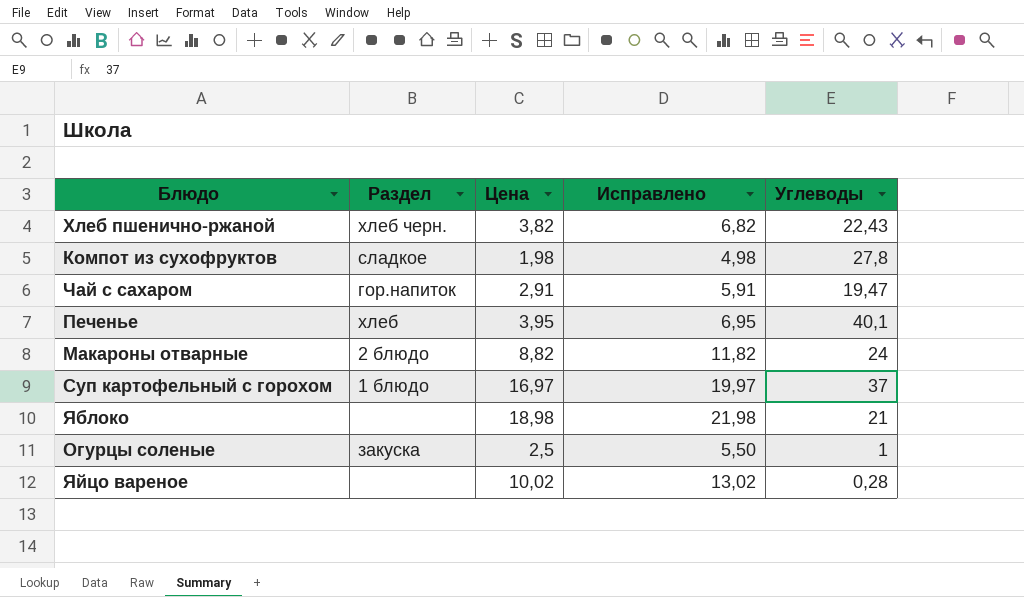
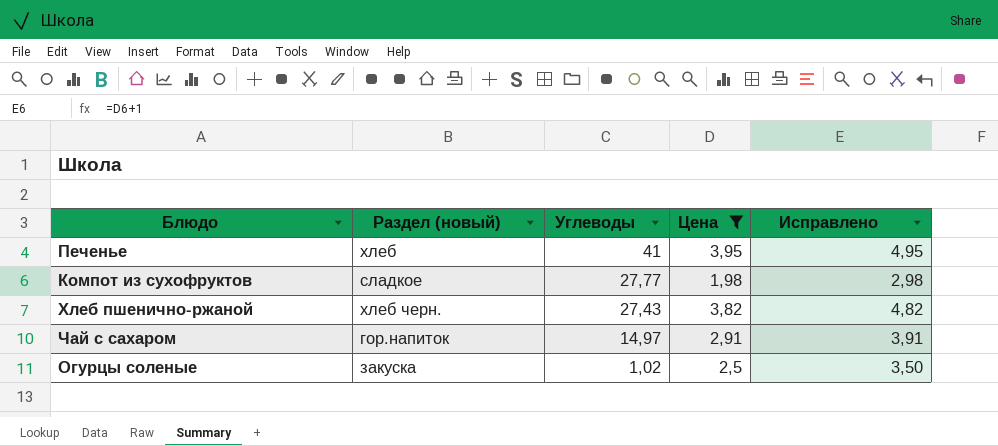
filter: none -> Цена <= 3,95
row order: none -> Углеводы descending
column name: Раздел -> Раздел (новый)
column Углеводы | position: 5 -> 3
column Исправлено | formula: [Цена] + 3 -> [Цена] + 1
Печенье | Углеводы: 40,1 -> 41
Компот из сухофруктов | Углеводы: 27,8 -> 27,77
Хлеб пшенично-ржаной | Углеводы: 22,43 -> 27,43
Чай с сахаром | Углеводы: 19,47 -> 14,97
Огурцы соленые | Углеводы: 1 -> 1,02

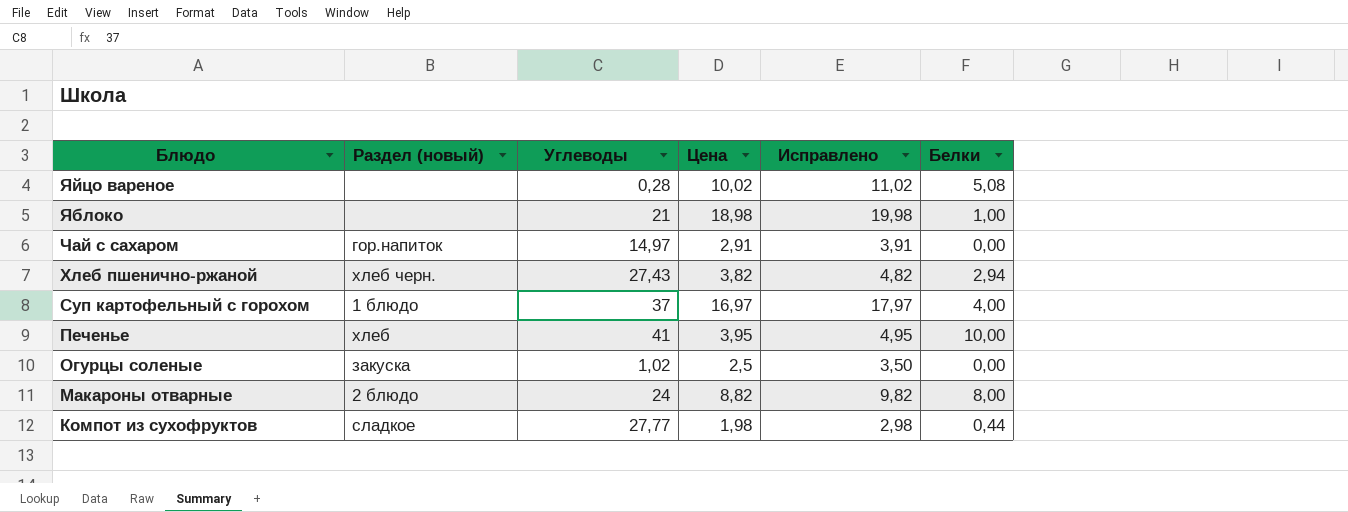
filter: Цена <= 3,95 -> none
row order: Углеводы descending -> Блюдо descending
column Белки | position: none -> 6

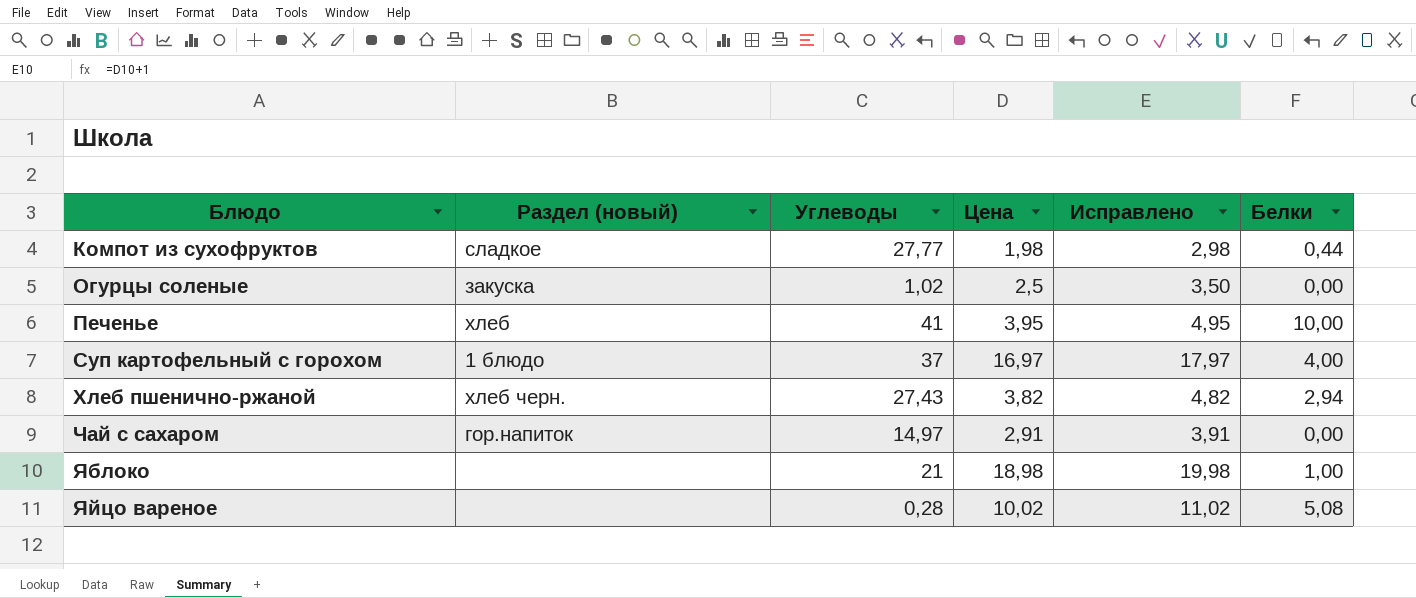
row order: Блюдо descending -> Блюдо ascending
row Макароны отварные: 2 блюдо | 24 | 8,82 | 9,82 | 8,00 -> none

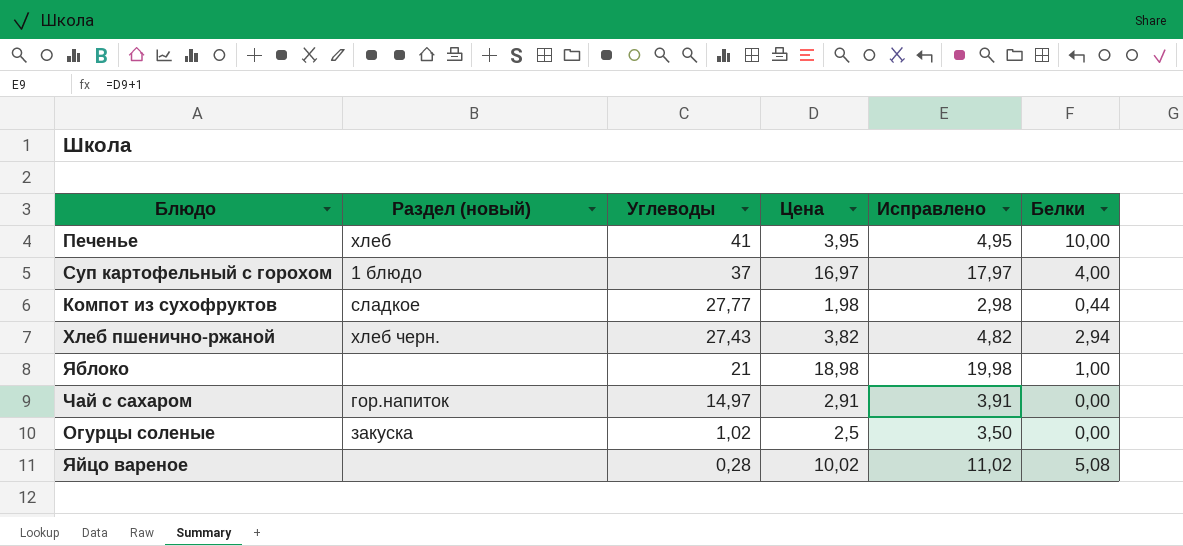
row order: Блюдо ascending -> Углеводы descending

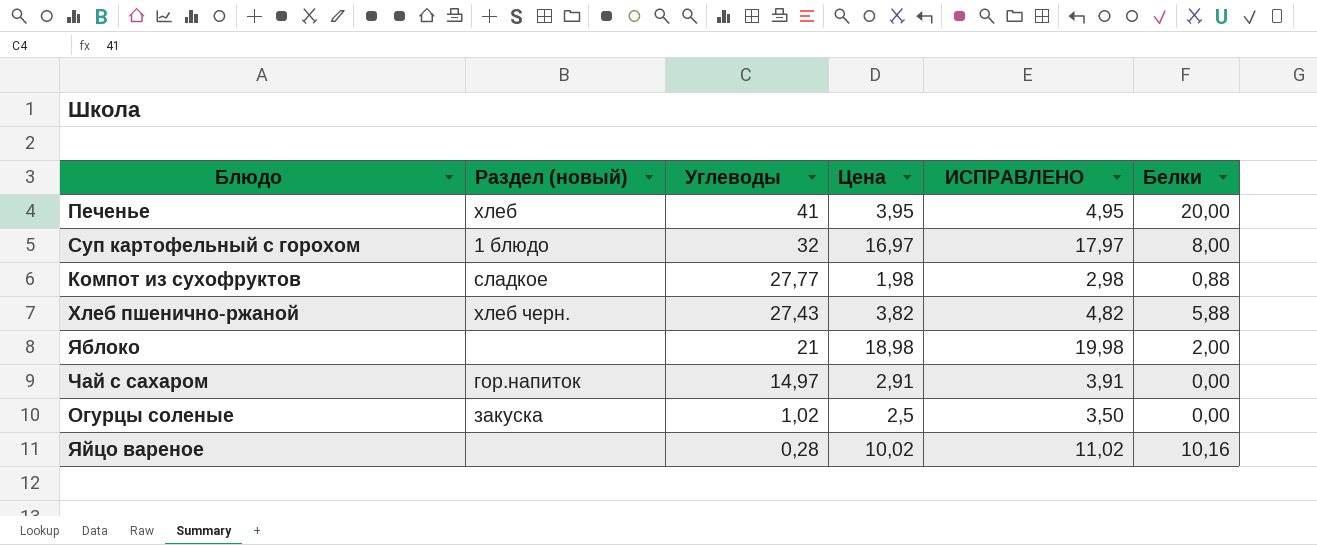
column name: Исправлено -> ИСПРАВЛЕНО
Печенье | Белки: 10,00 -> 20,00
Суп картофельный с горохом | Углеводы: 37 -> 32
Суп картофельный с горохом | Белки: 4,00 -> 8,00
Компот из сухофруктов | Белки: 0,44 -> 0,88
Хлеб пшенично-ржаной | Белки: 2,94 -> 5,88
Яблоко | Белки: 1,00 -> 2,00
Яйцо вареное | Белки: 5,08 -> 10,16

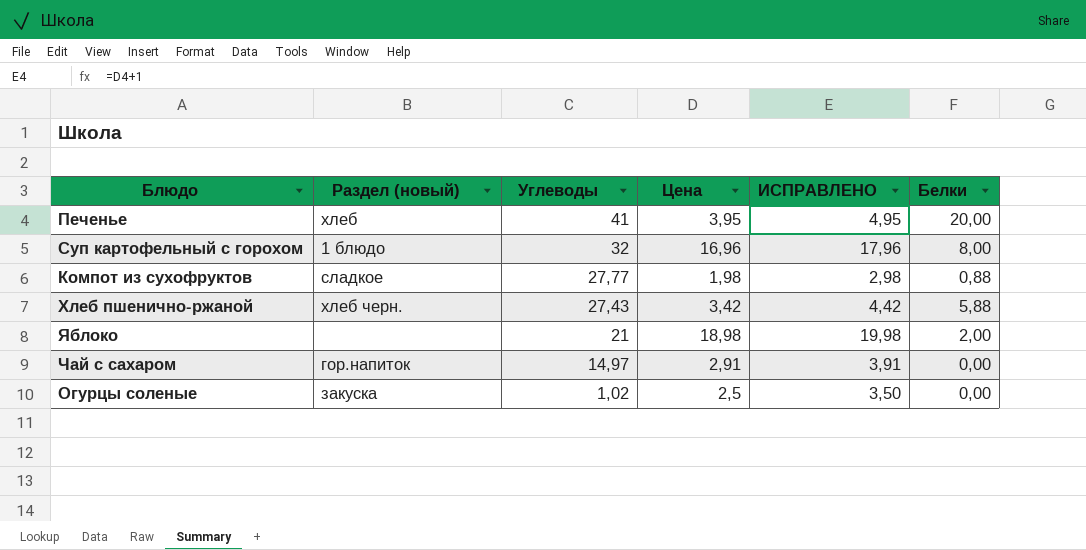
row Яйцо вареное: none | 0,28 | 10,02 | 11,02 | 10,16 -> none
Суп картофельный с горохом | Цена: 16,97 -> 16,96
Суп картофельный с горохом | ИСПРАВЛЕНО: 17,97 -> 17,96
Хлеб пшенично-ржаной | Цена: 3,82 -> 3,42
Хлеб пшенично-ржаной | ИСПРАВЛЕНО: 4,82 -> 4,42

